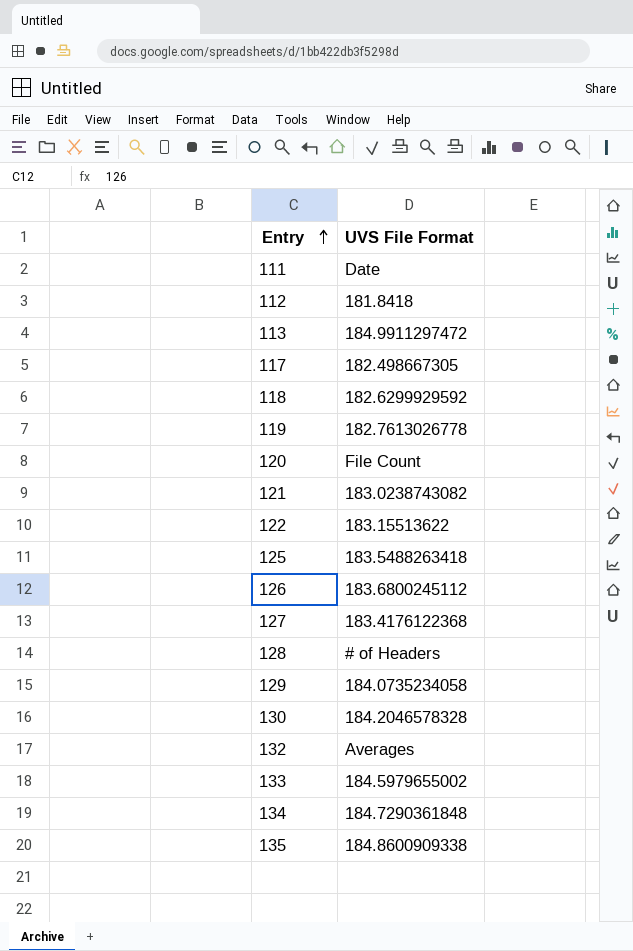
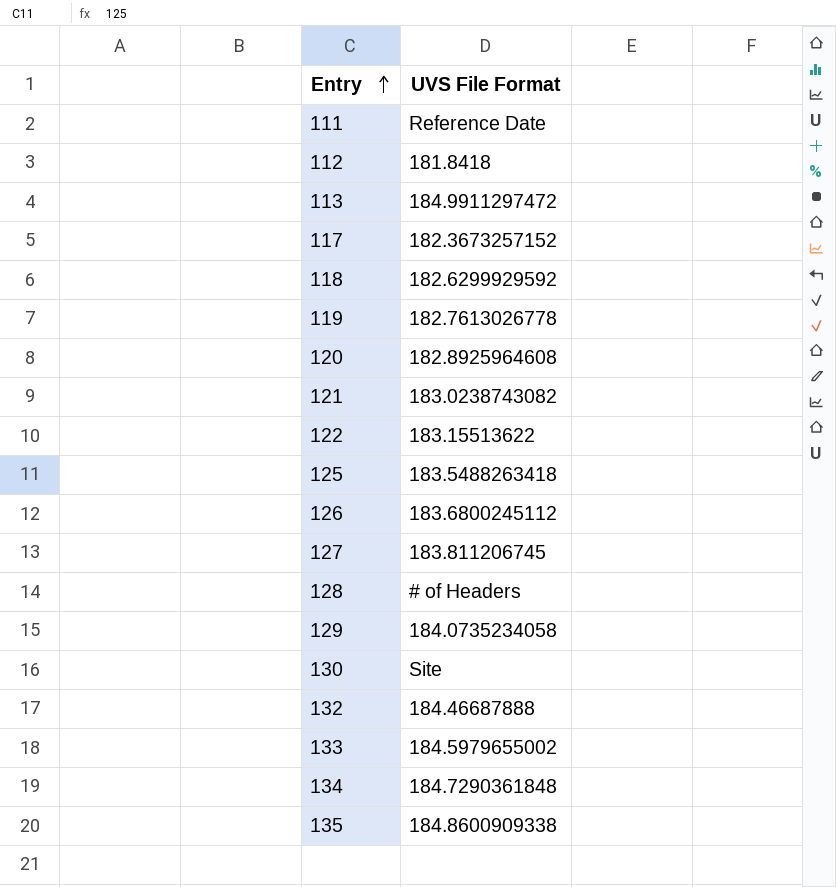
111 | UVS File Format: Date -> Reference Date
117 | UVS File Format: 182.498667305 -> 182.3673257152
120 | UVS File Format: File Count -> 182.8925964608
127 | UVS File Format: 183.4176122368 -> 183.811206745
130 | UVS File Format: 184.2046578328 -> Site
132 | UVS File Format: Averages -> 184.46687888

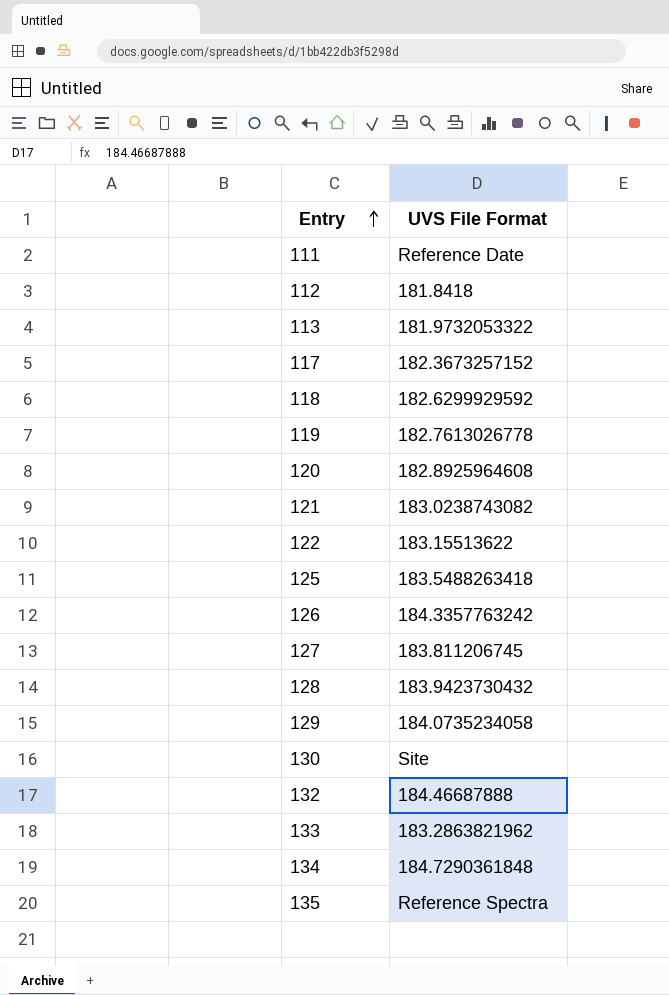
113 | UVS File Format: 184.9911297472 -> 181.9732053322
126 | UVS File Format: 183.6800245112 -> 184.3357763242
128 | UVS File Format: # of Headers -> 183.9423730432
133 | UVS File Format: 184.5979655002 -> 183.2863821962
135 | UVS File Format: 184.8600909338 -> Reference Spectra

